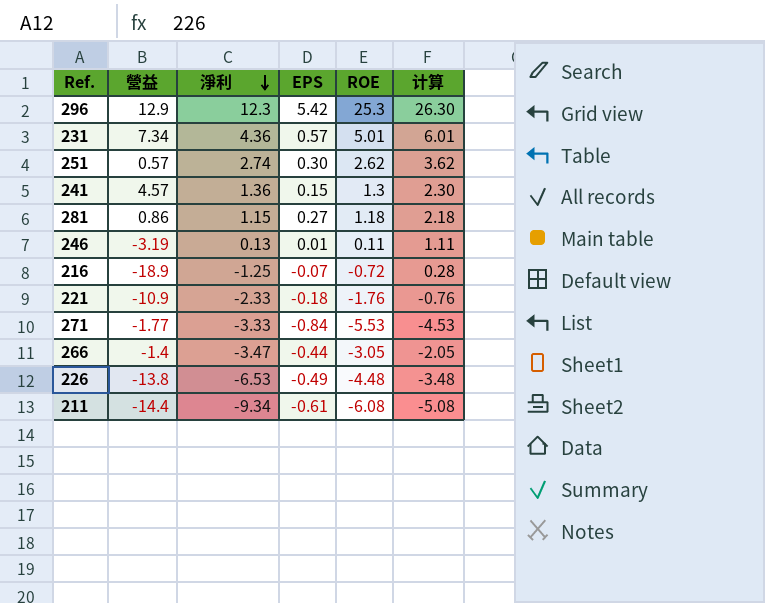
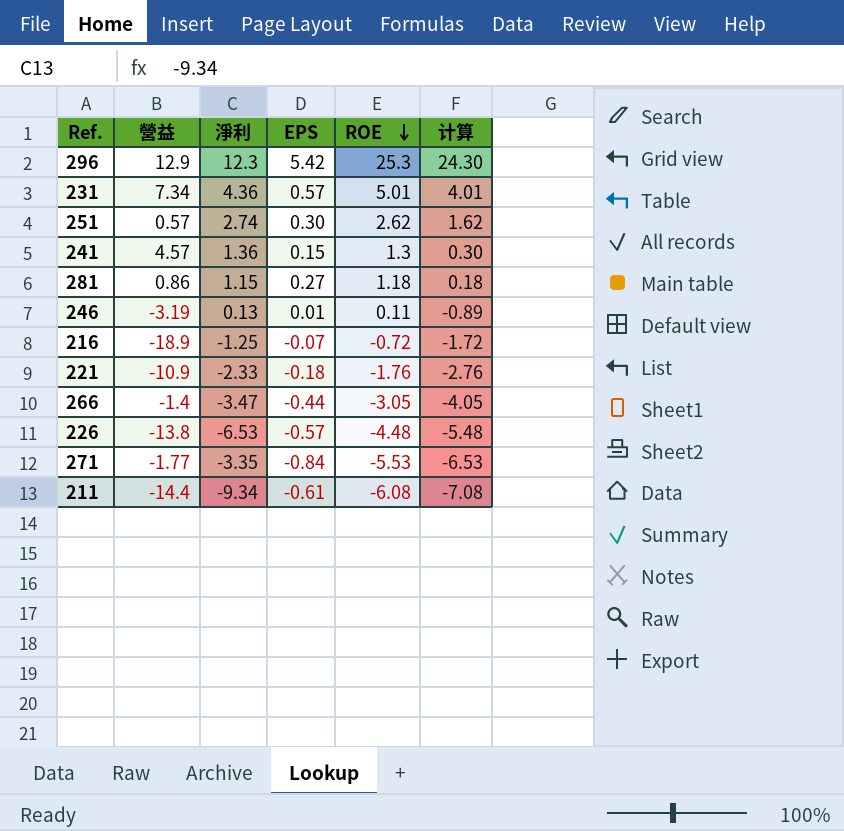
row order: 淨利 descending -> ROE descending
column 计算 | formula: [ROE] + 1 -> [ROE] - 1
226 | EPS: -0.49 -> -0.57
271 | 淨利: -3.33 -> -3.35

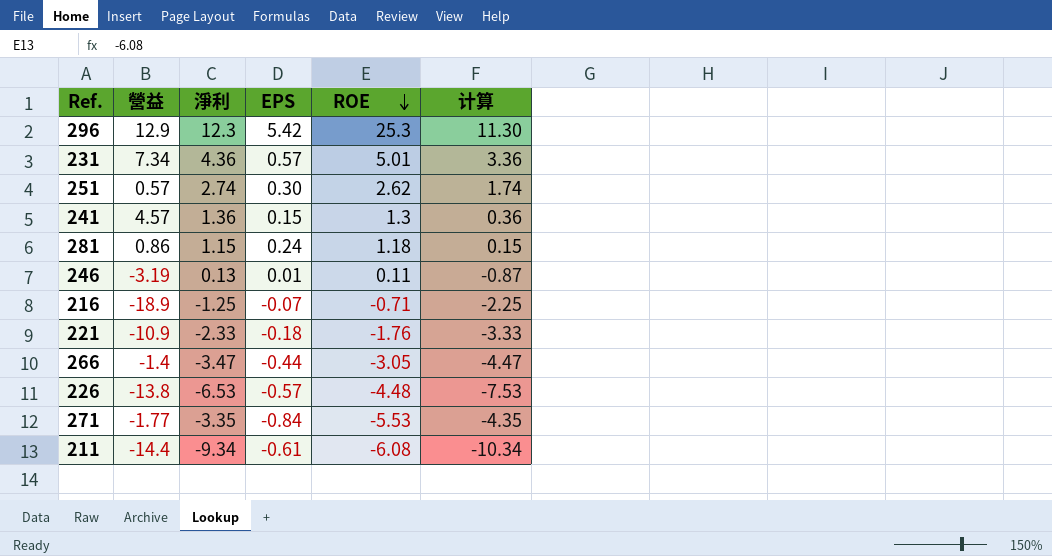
column 计算 | formula: [ROE] - 1 -> [淨利] - 1
281 | EPS: 0.27 -> 0.24
216 | ROE: -0.72 -> -0.71

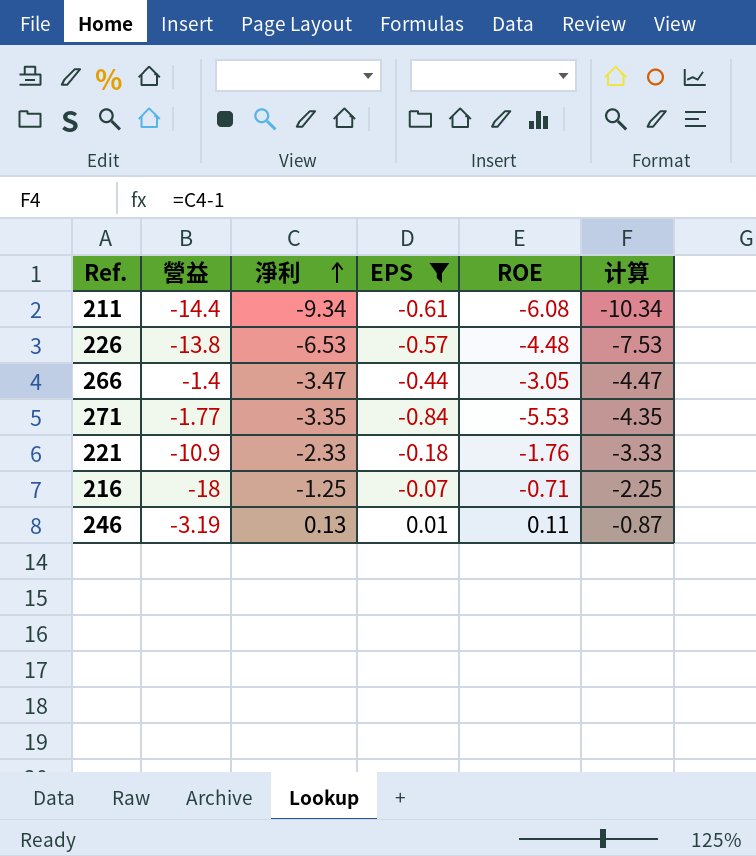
filter: none -> EPS <= 0.01
row order: ROE descending -> 淨利 ascending
216 | 營益: -18.9 -> -18

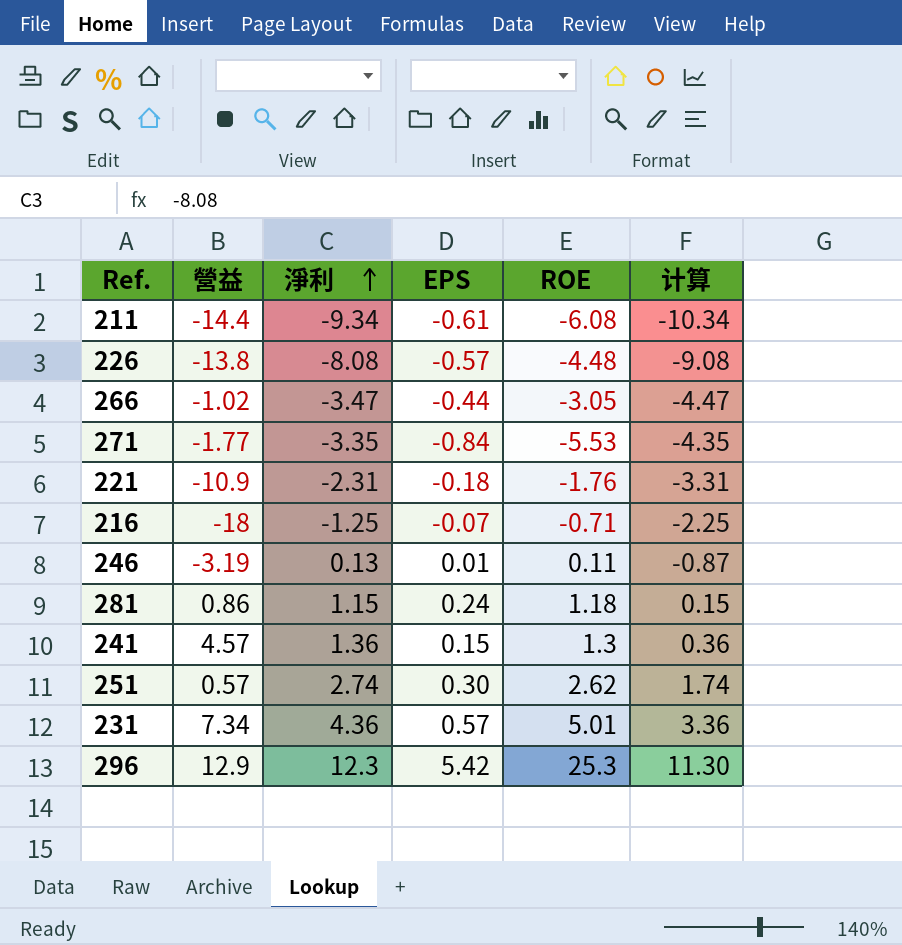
filter: EPS <= 0.01 -> none
226 | 淨利: -6.53 -> -8.08
226 | 计算: -7.53 -> -9.08
266 | 營益: -1.4 -> -1.02
221 | 淨利: -2.33 -> -2.31
221 | 计算: -3.33 -> -3.31

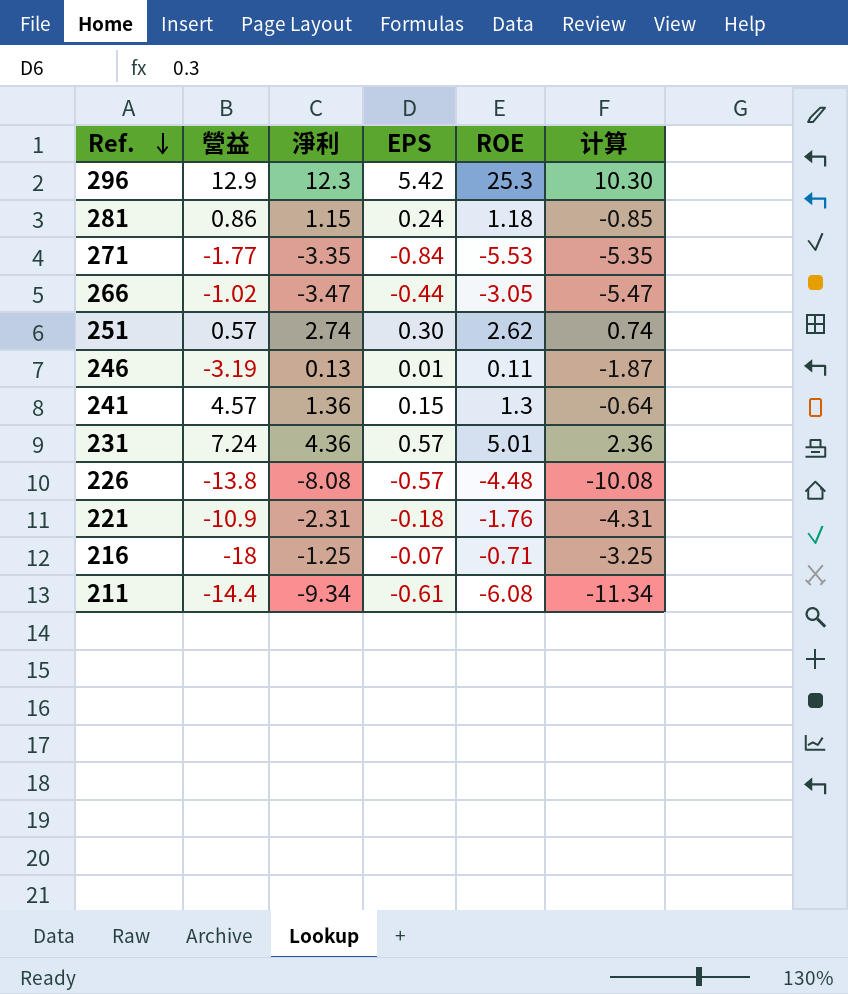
row order: 淨利 ascending -> Ref. descending
column 计算 | formula: [淨利] - 1 -> [淨利] - 2
231 | 營益: 7.34 -> 7.24

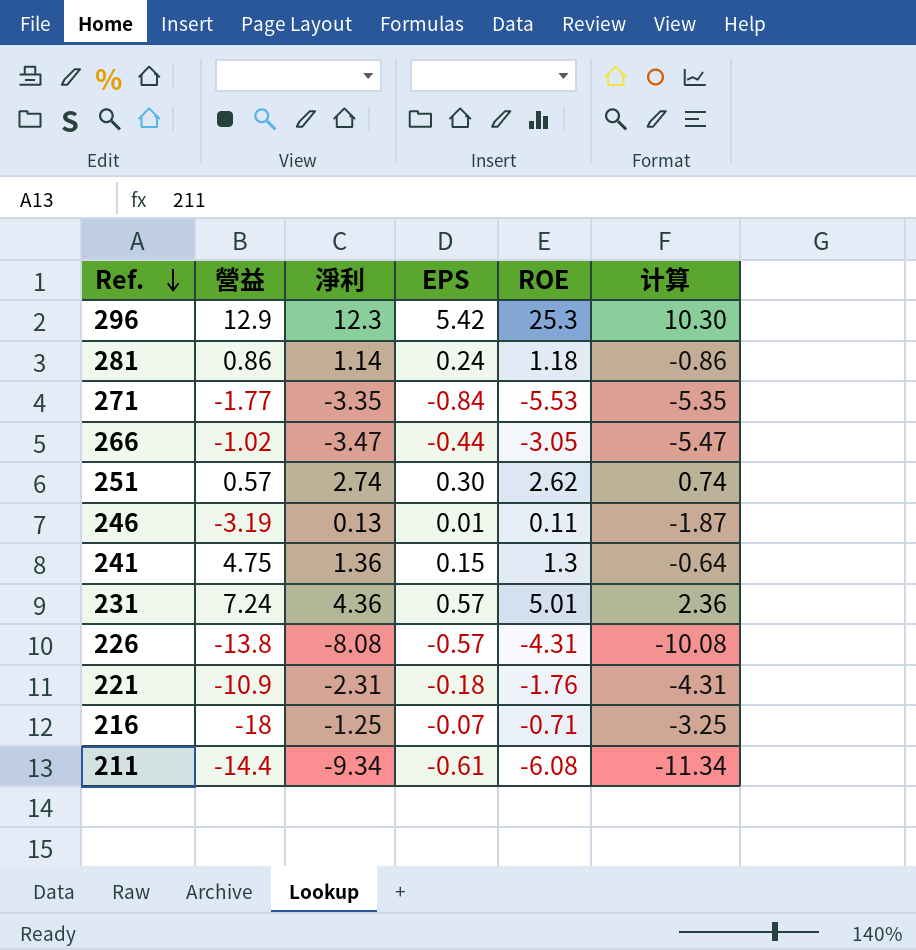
281 | 淨利: 1.15 -> 1.14
281 | 计算: -0.85 -> -0.86
241 | 營益: 4.57 -> 4.75
226 | ROE: -4.48 -> -4.31

